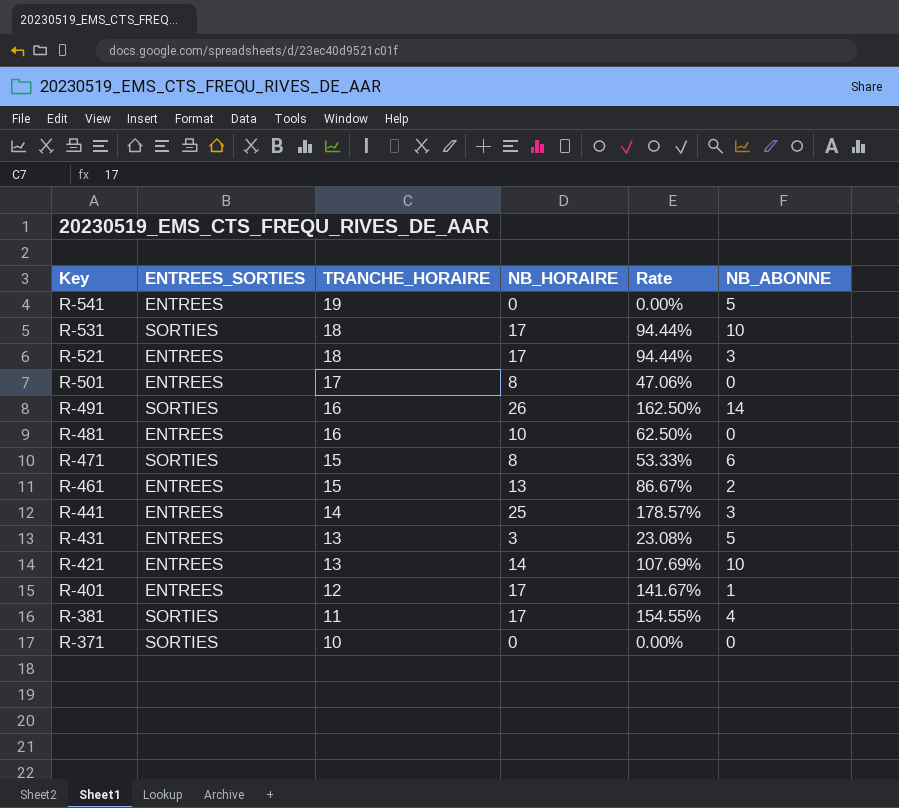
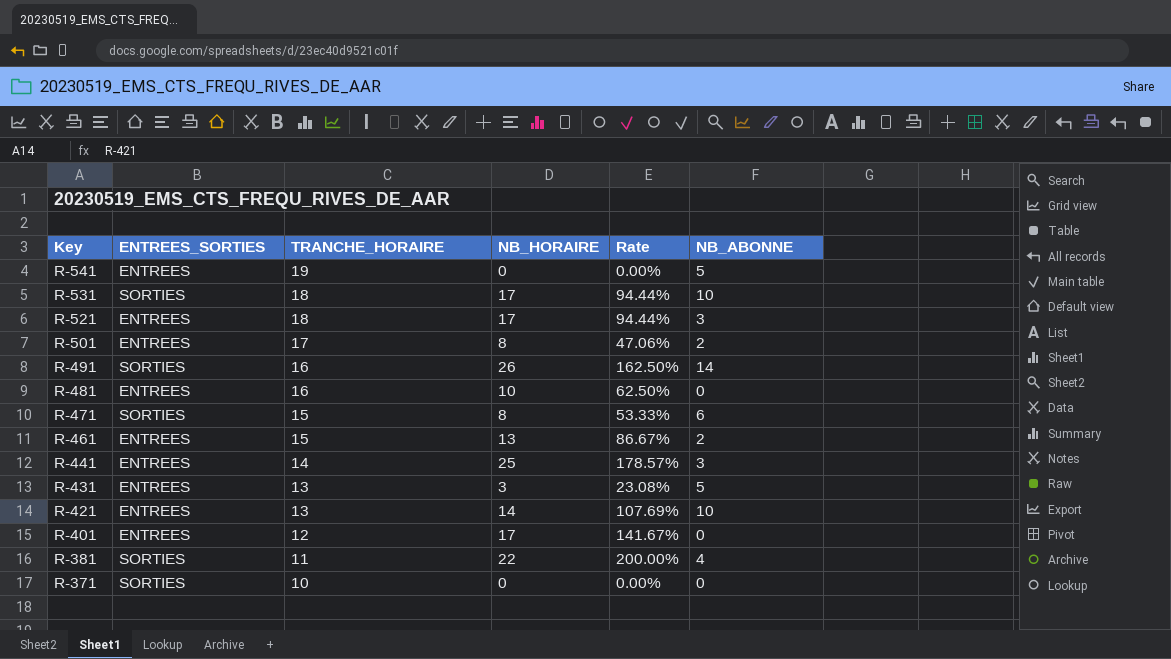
R-501 | NB_ABONNE: 0 -> 2
R-401 | NB_ABONNE: 1 -> 0
R-381 | NB_HORAIRE: 17 -> 22
R-381 | Rate: 154.55% -> 200.00%

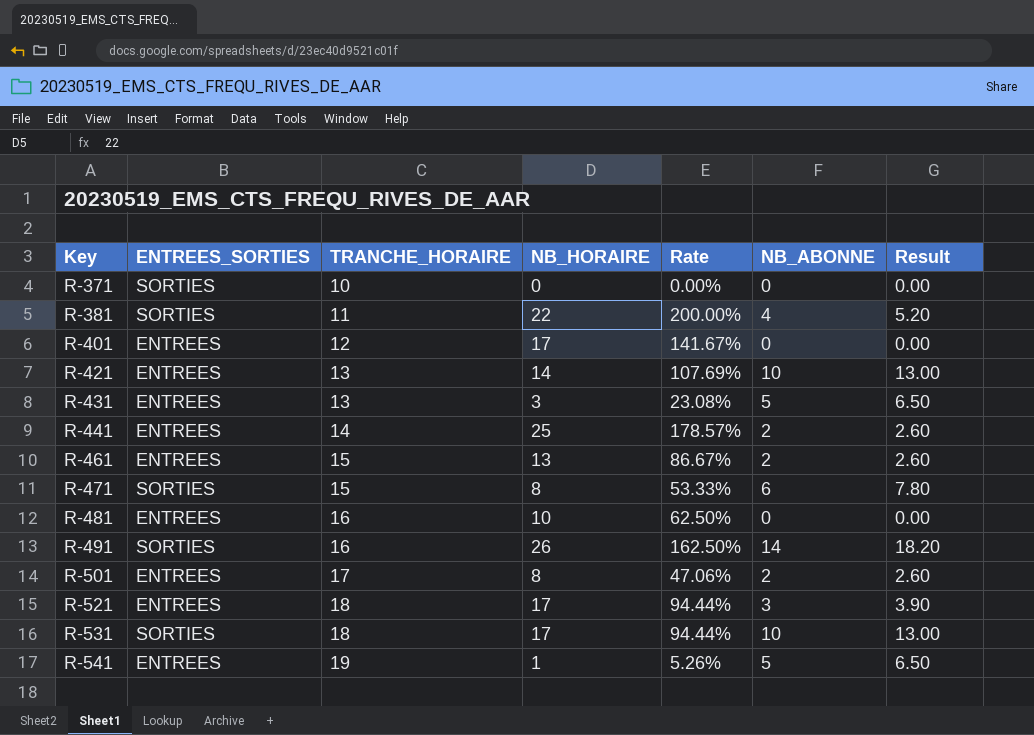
row order: Key descending -> Key ascending
column Result | formula: none -> [NB_ABONNE] * 1.3
R-441 | NB_ABONNE: 3 -> 2
R-541 | NB_HORAIRE: 0 -> 1
R-541 | Rate: 0.00% -> 5.26%

